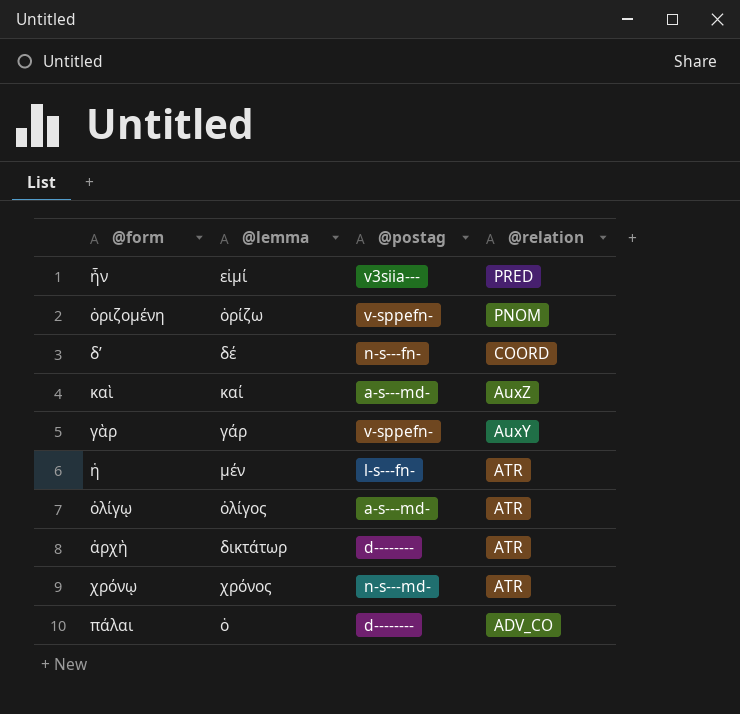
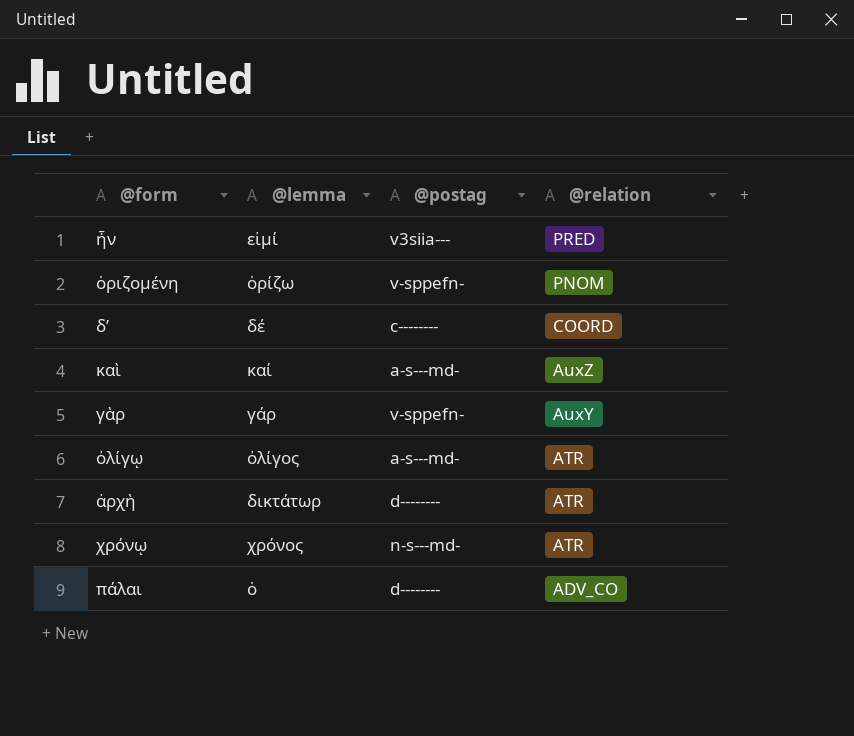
row ἡ: μέν | l-s---fn- | ATR -> none
δʼ | @postag: n-s---fn- -> c--------

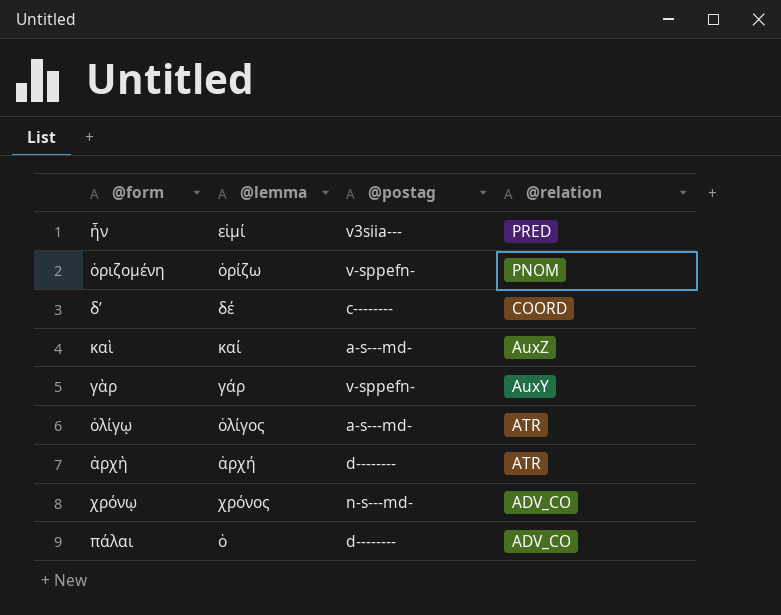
ἀρχὴ | @lemma: δικτάτωρ -> ἀρχή
χρόνῳ | @relation: ATR -> ADV_CO

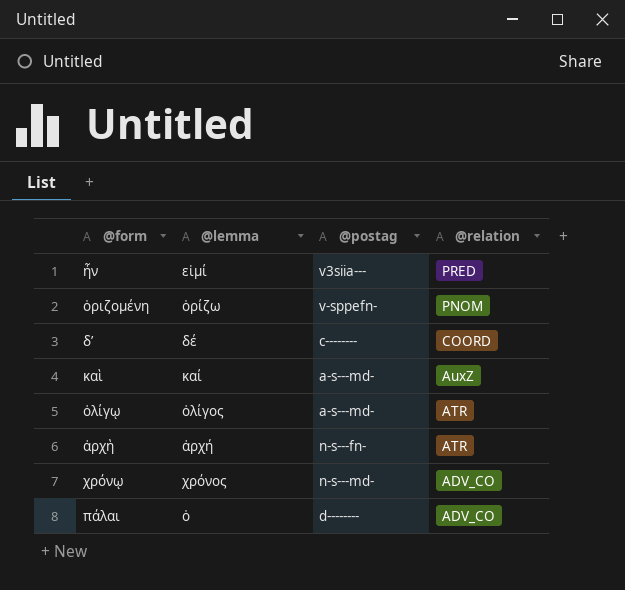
row γὰρ: γάρ | v-sppefn- | AuxY -> none
ἀρχὴ | @postag: d-------- -> n-s---fn-

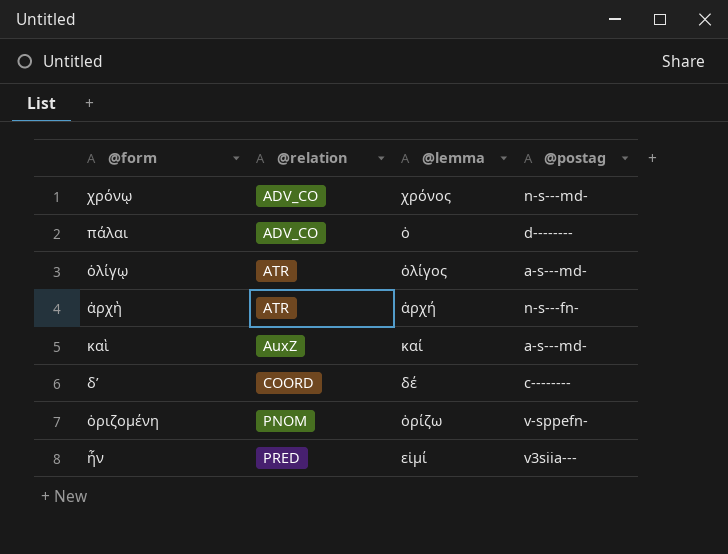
row order: @relation descending -> @relation ascending
column @relation | position: 4 -> 2

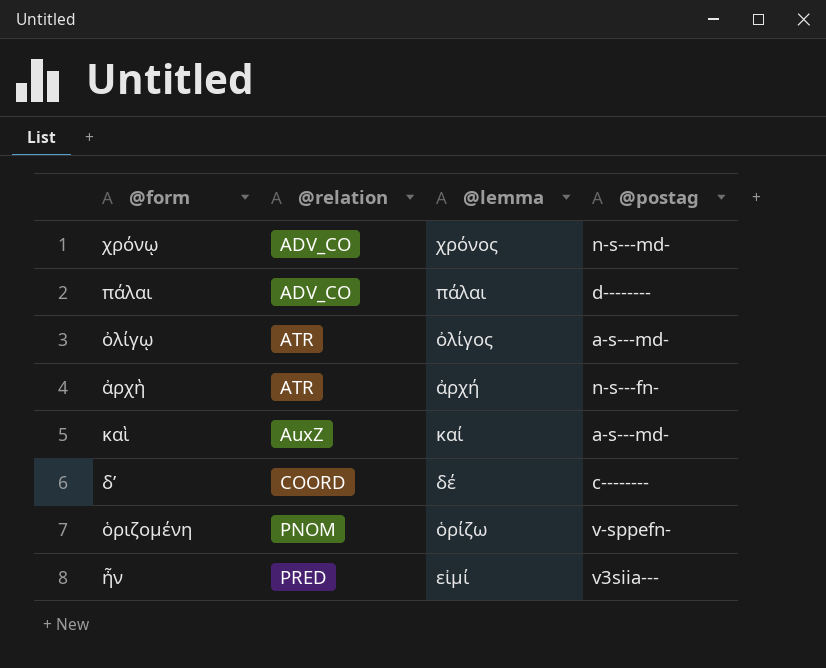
πάλαι | @lemma: ὁ -> πάλαι

